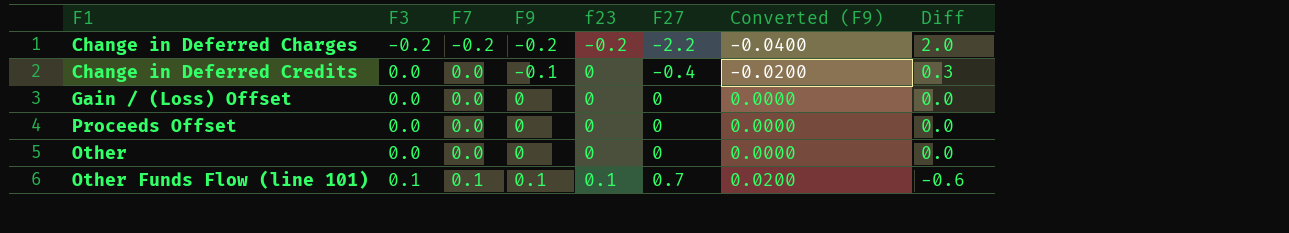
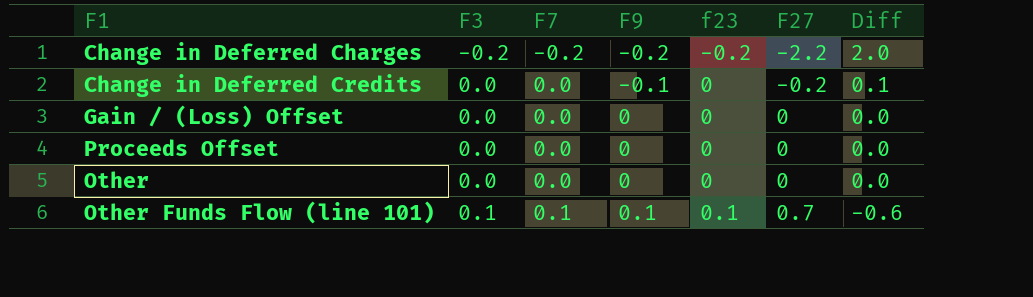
column Converted (F9) | formula: [F9] * 0.2 -> none
Change in Deferred Credits | F27: -0.4 -> -0.2
Change in Deferred Credits | Diff: 0.3 -> 0.1

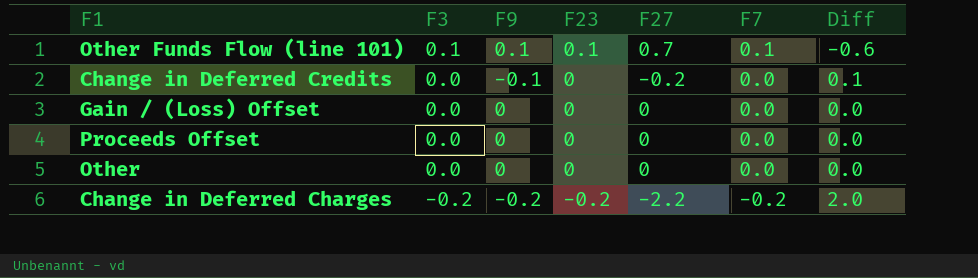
row order: F3 ascending -> F3 descending
column name: f23 -> F23
column F7 | position: 3 -> 6

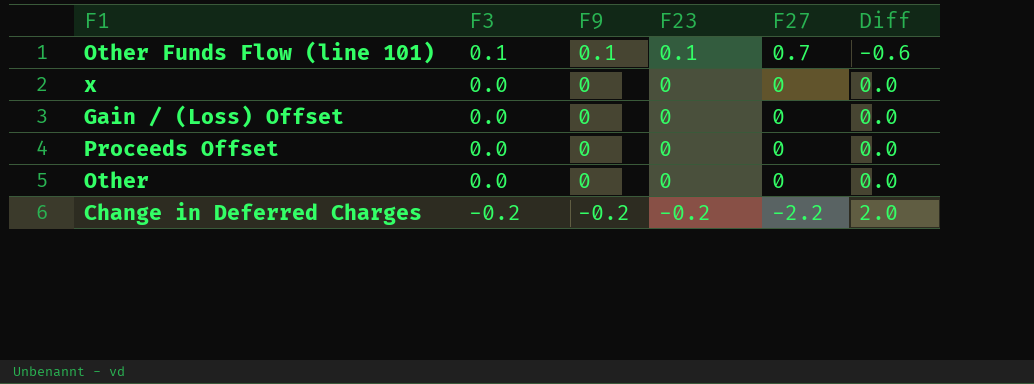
column F7 | position: 6 -> none
row Change in Deferred Credits: 0.0 | -0.1 | 0 | -0.2 | 0.0 | 0.1 -> none
row x: none -> 0.0 | 0 | 0 | 0 | 0.0

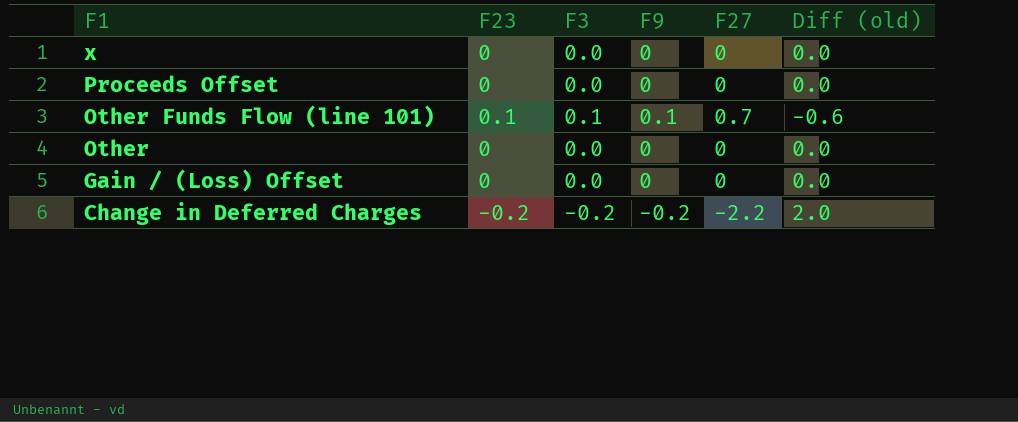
row order: F3 descending -> F1 descending
column F23 | position: 4 -> 2
column name: Diff -> Diff (old)

